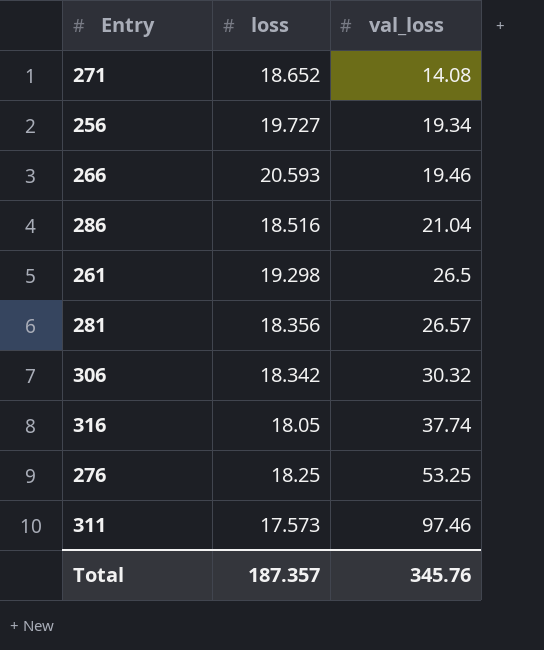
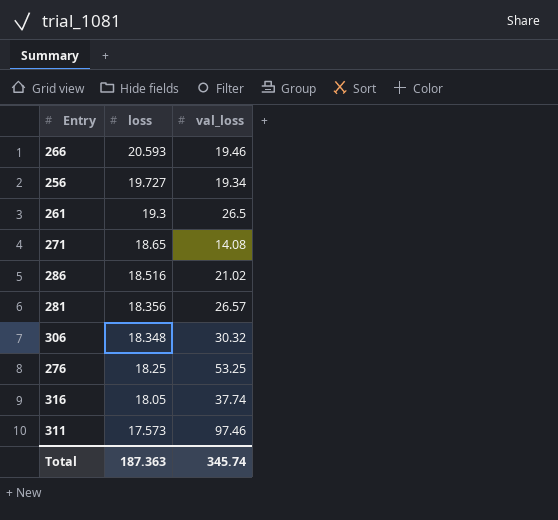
row order: val_loss ascending -> loss descending
261 | loss: 19.298 -> 19.3
271 | loss: 18.652 -> 18.65
286 | val_loss: 21.04 -> 21.02
306 | loss: 18.342 -> 18.348
Total | loss: 187.357 -> 187.363
Total | val_loss: 345.76 -> 345.74

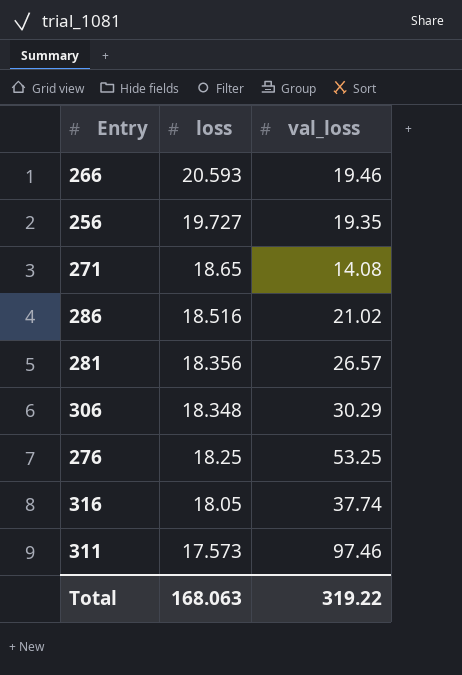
row 261: 19.3 | 26.5 -> none
256 | val_loss: 19.34 -> 19.35
306 | val_loss: 30.32 -> 30.29
Total | loss: 187.363 -> 168.063
Total | val_loss: 345.74 -> 319.22

